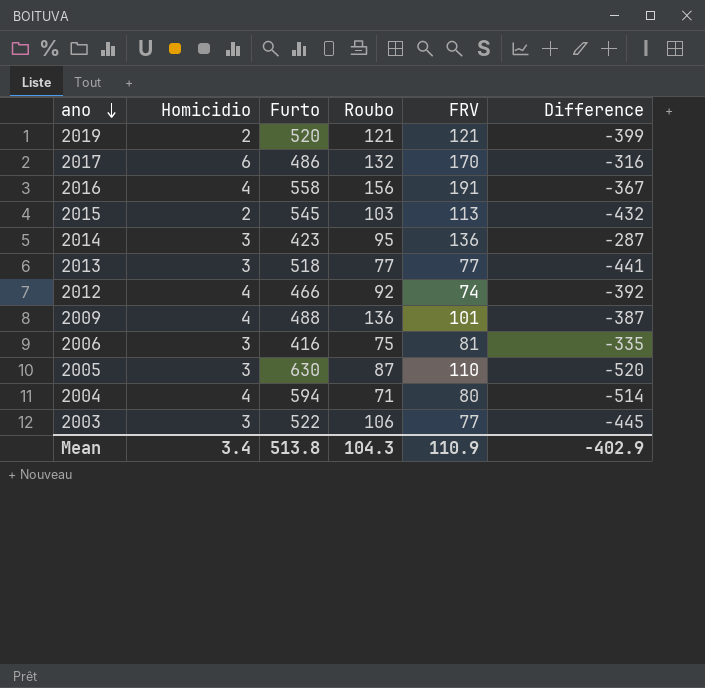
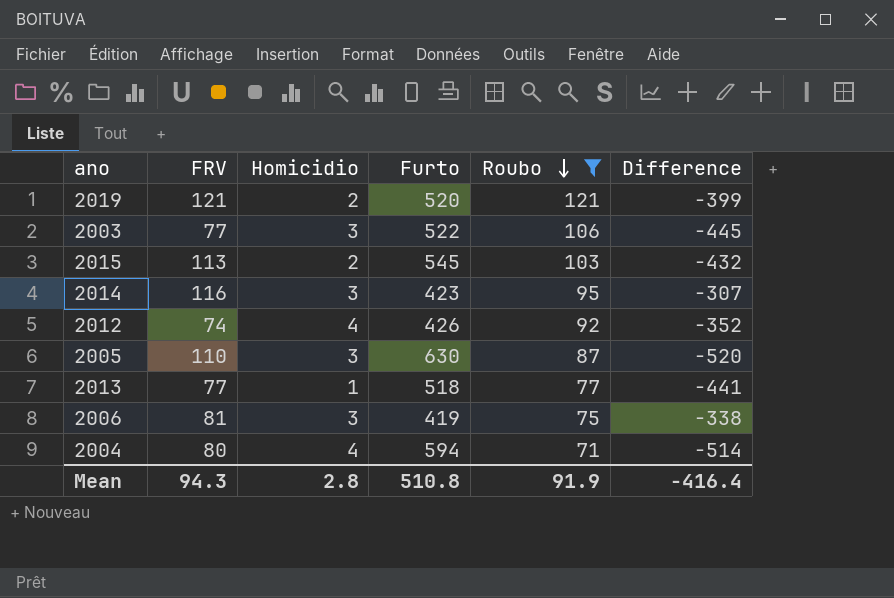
filter: none -> Roubo <= 121
row order: ano descending -> Roubo descending
column FRV | position: 5 -> 2
2014 | FRV: 136 -> 116
2014 | Difference: -287 -> -307
2012 | Furto: 466 -> 426
2012 | Difference: -392 -> -352
2013 | Homicidio: 3 -> 1
2006 | Furto: 416 -> 419
2006 | Difference: -335 -> -338
Mean | FRV: 110.9 -> 94.3
Mean | Homicidio: 3.4 -> 2.8
Mean | Furto: 513.8 -> 510.8
Mean | Roubo: 104.3 -> 91.9
Mean | Difference: -402.9 -> -416.4

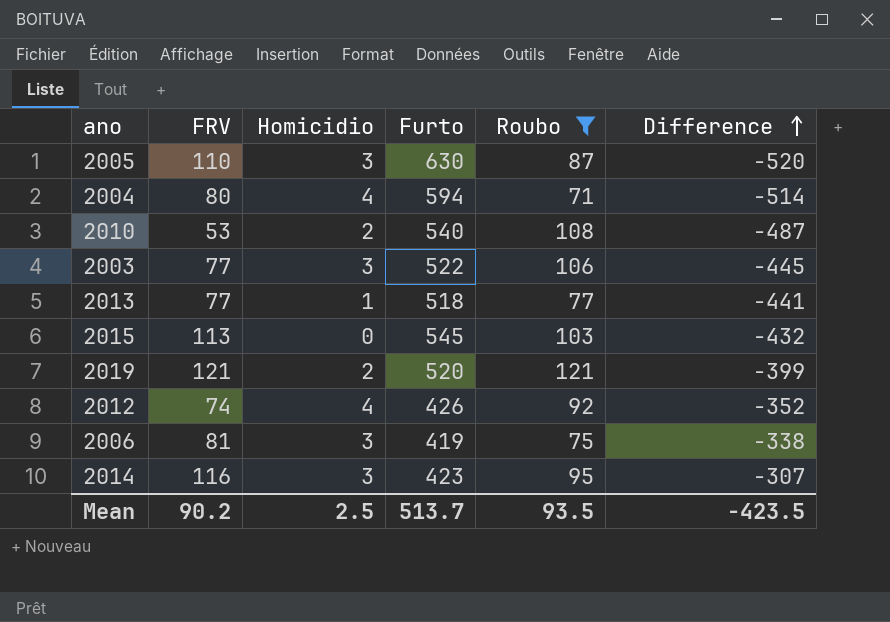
row order: Roubo descending -> Difference ascending
row 2010: none -> 53 | 2 | 540 | 108 | -487
2015 | Homicidio: 2 -> 0
Mean | FRV: 94.3 -> 90.2
Mean | Homicidio: 2.8 -> 2.5
Mean | Furto: 510.8 -> 513.7
Mean | Roubo: 91.9 -> 93.5
Mean | Difference: -416.4 -> -423.5

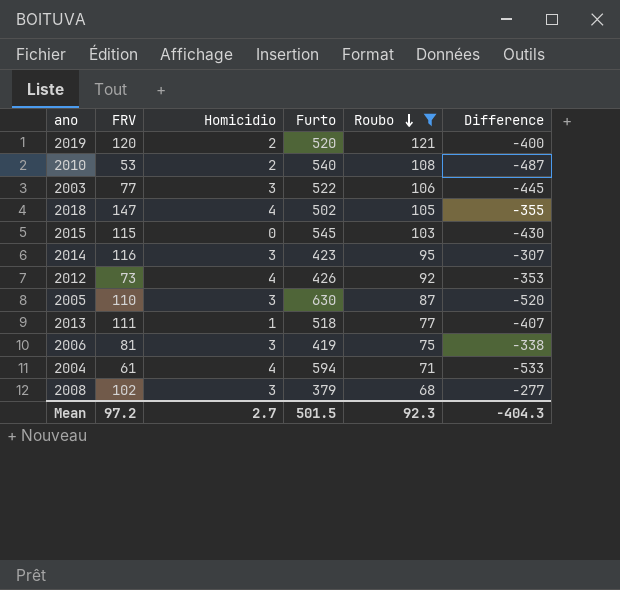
row order: Difference ascending -> Roubo descending
2019 | FRV: 121 -> 120
2019 | Difference: -399 -> -400
row 2018: none -> 147 | 4 | 502 | 105 | -355
2015 | FRV: 113 -> 115
2015 | Difference: -432 -> -430
2012 | FRV: 74 -> 73
2012 | Difference: -352 -> -353
2013 | FRV: 77 -> 111
2013 | Difference: -441 -> -407
2004 | FRV: 80 -> 61
2004 | Difference: -514 -> -533
row 2008: none -> 102 | 3 | 379 | 68 | -277
Mean | FRV: 90.2 -> 97.2
Mean | Homicidio: 2.5 -> 2.7
Mean | Furto: 513.7 -> 501.5
Mean | Roubo: 93.5 -> 92.3
Mean | Difference: -423.5 -> -404.3

